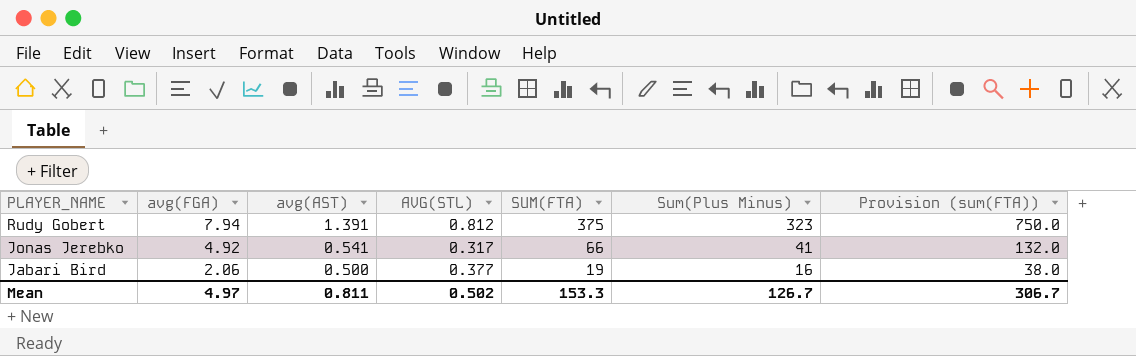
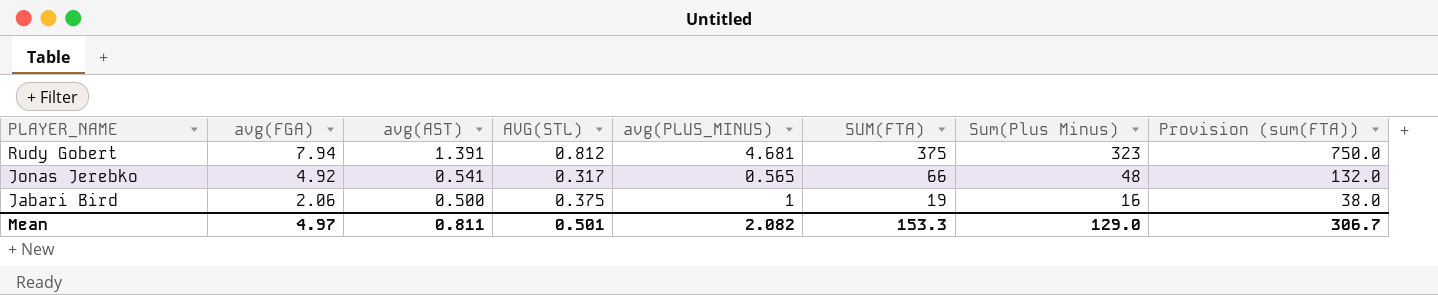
column avg(PLUS_MINUS) | position: none -> 5
Jonas Jerebko | Sum(Plus Minus): 41 -> 48
Jabari Bird | AVG(STL): 0.377 -> 0.375
Mean | AVG(STL): 0.502 -> 0.501
Mean | Sum(Plus Minus): 126.7 -> 129.0

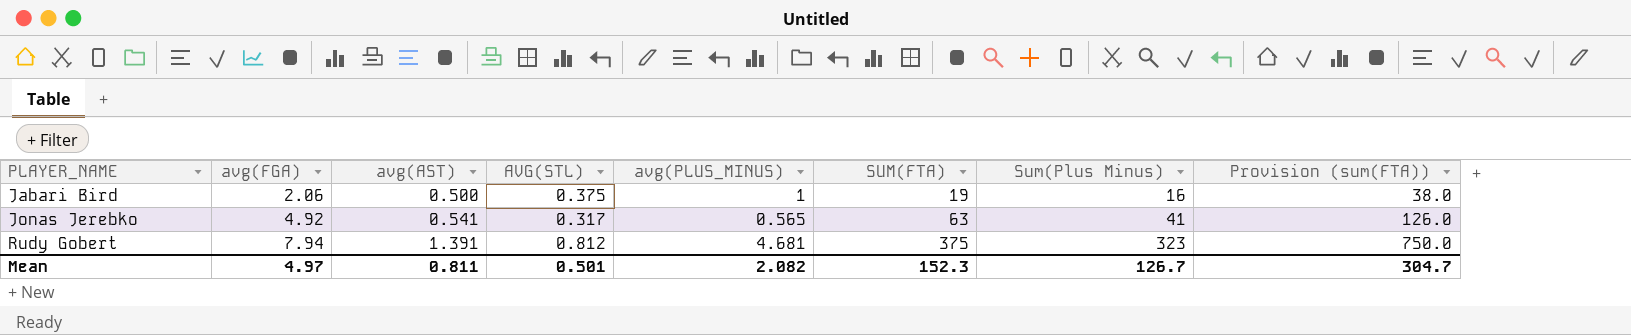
row order: PLAYER_NAME descending -> PLAYER_NAME ascending
Jonas Jerebko | SUM(FTA): 66 -> 63
Jonas Jerebko | Sum(Plus Minus): 48 -> 41
Jonas Jerebko | Provision (sum(FTA)): 132.0 -> 126.0
Mean | SUM(FTA): 153.3 -> 152.3
Mean | Sum(Plus Minus): 129.0 -> 126.7
Mean | Provision (sum(FTA)): 306.7 -> 304.7

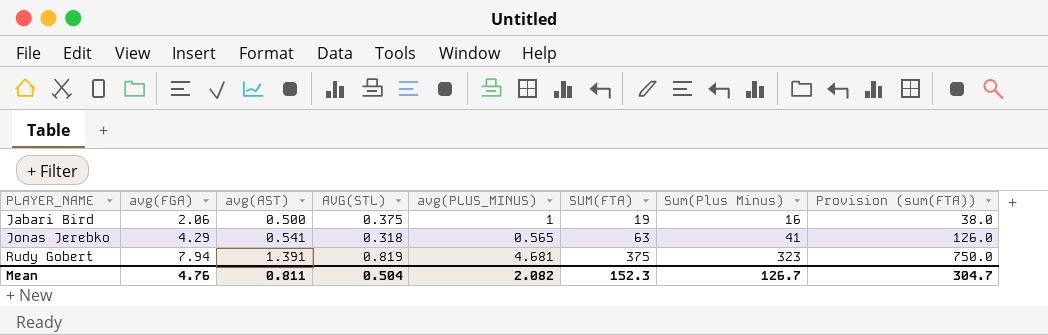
Jonas Jerebko | avg(FGA): 4.92 -> 4.29
Jonas Jerebko | AVG(STL): 0.317 -> 0.318
Rudy Gobert | AVG(STL): 0.812 -> 0.819
Mean | avg(FGA): 4.97 -> 4.76
Mean | AVG(STL): 0.501 -> 0.504

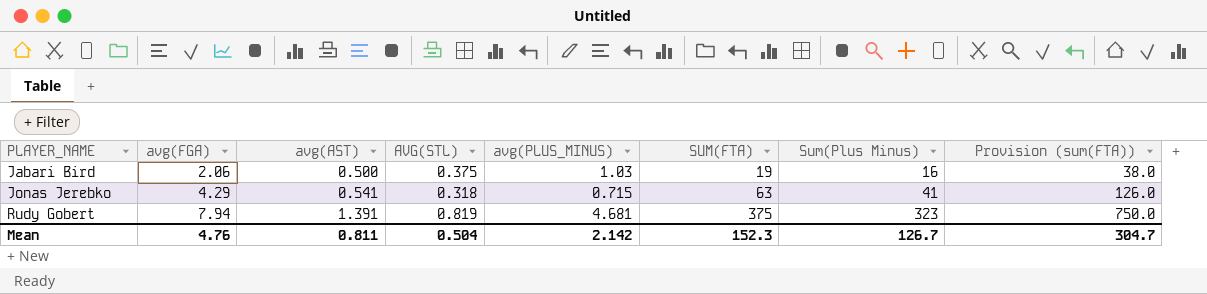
Jabari Bird | avg(PLUS_MINUS): 1 -> 1.03
Jonas Jerebko | avg(PLUS_MINUS): 0.565 -> 0.715
Mean | avg(PLUS_MINUS): 2.082 -> 2.142

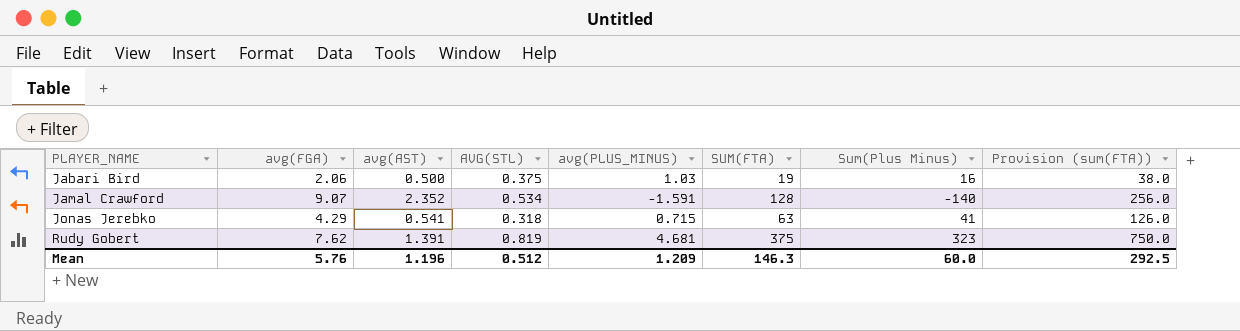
row Jamal Crawford: none -> 9.07 | 2.352 | 0.534 | -1.591 | 128 | -140 | 256.0
Rudy Gobert | avg(FGA): 7.94 -> 7.62
Mean | avg(FGA): 4.76 -> 5.76
Mean | avg(AST): 0.811 -> 1.196
Mean | AVG(STL): 0.504 -> 0.512
Mean | avg(PLUS_MINUS): 2.142 -> 1.209
Mean | SUM(FTA): 152.3 -> 146.3
Mean | Sum(Plus Minus): 126.7 -> 60.0
Mean | Provision (sum(FTA)): 304.7 -> 292.5

